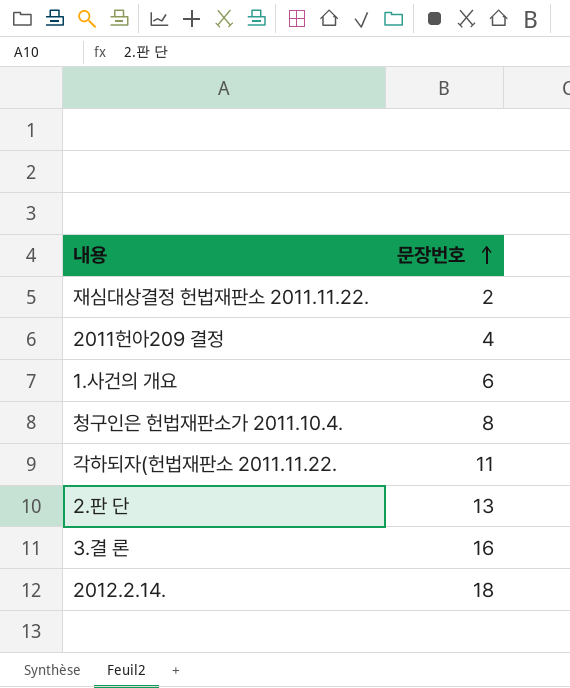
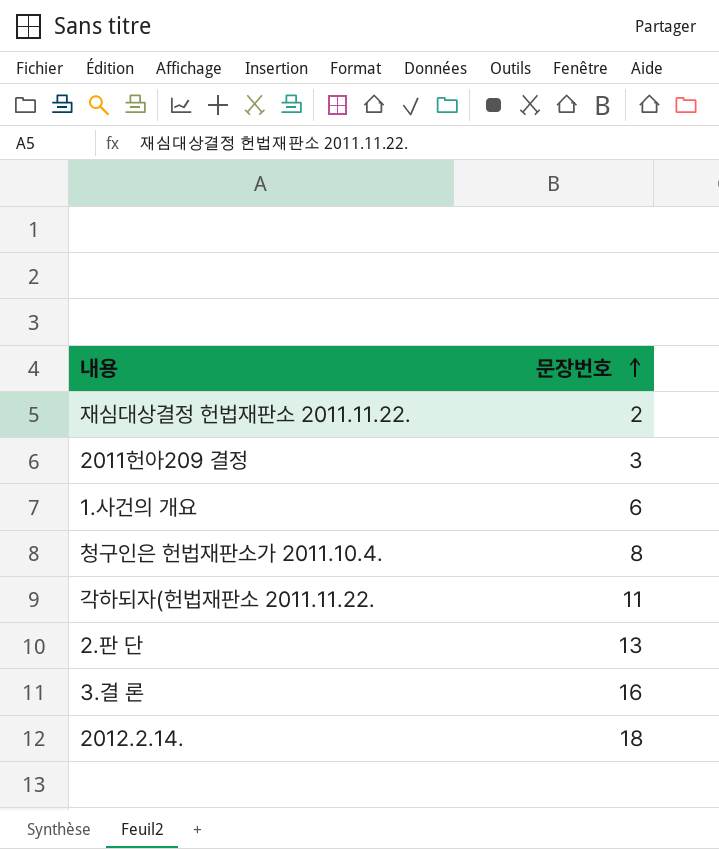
2011헌아209 결정 | 문장번호: 4 -> 3

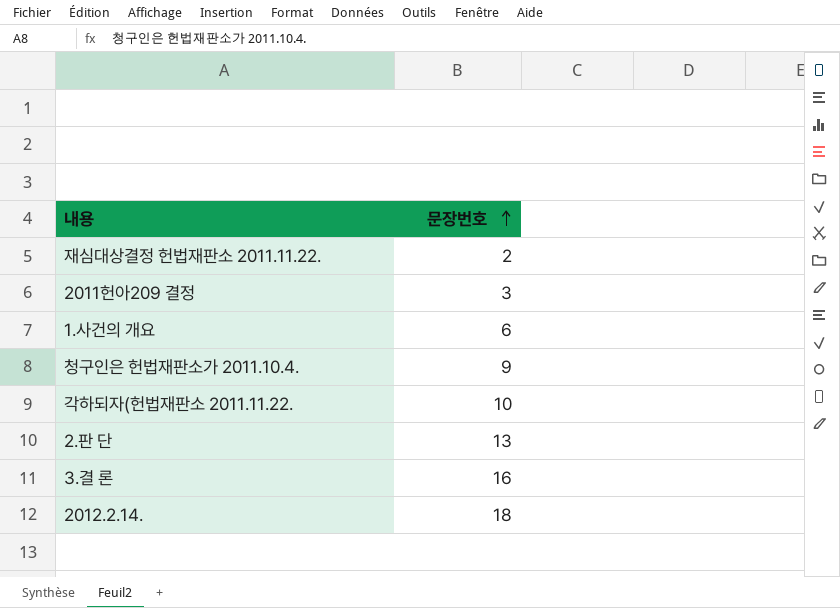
청구인은 헌법재판소가 2011.10.4. | 문장번호: 8 -> 9
각하되자(헌법재판소 2011.11.22. | 문장번호: 11 -> 10

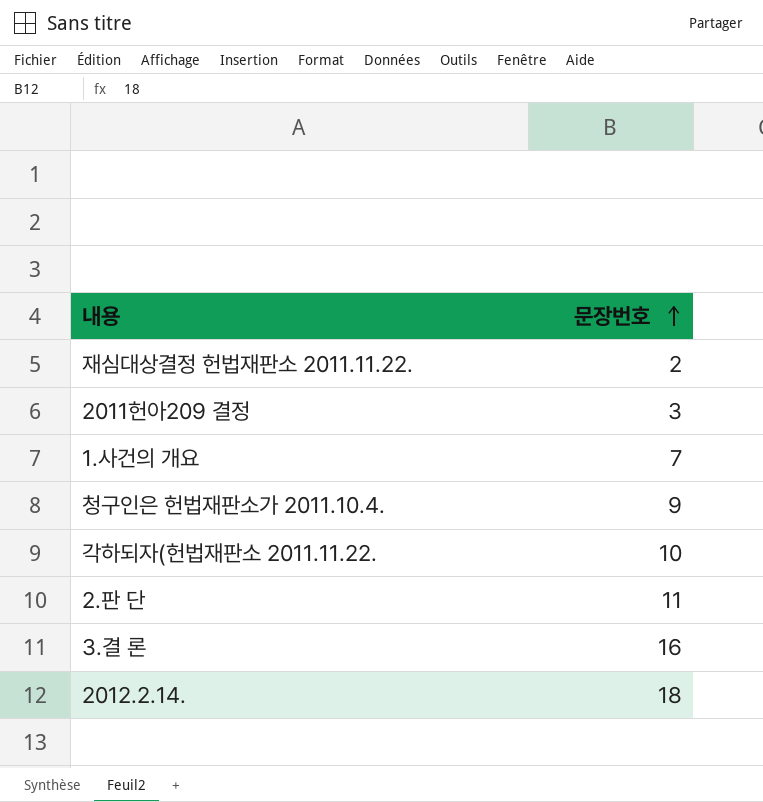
1.사건의 개요 | 문장번호: 6 -> 7
2.판 단 | 문장번호: 13 -> 11

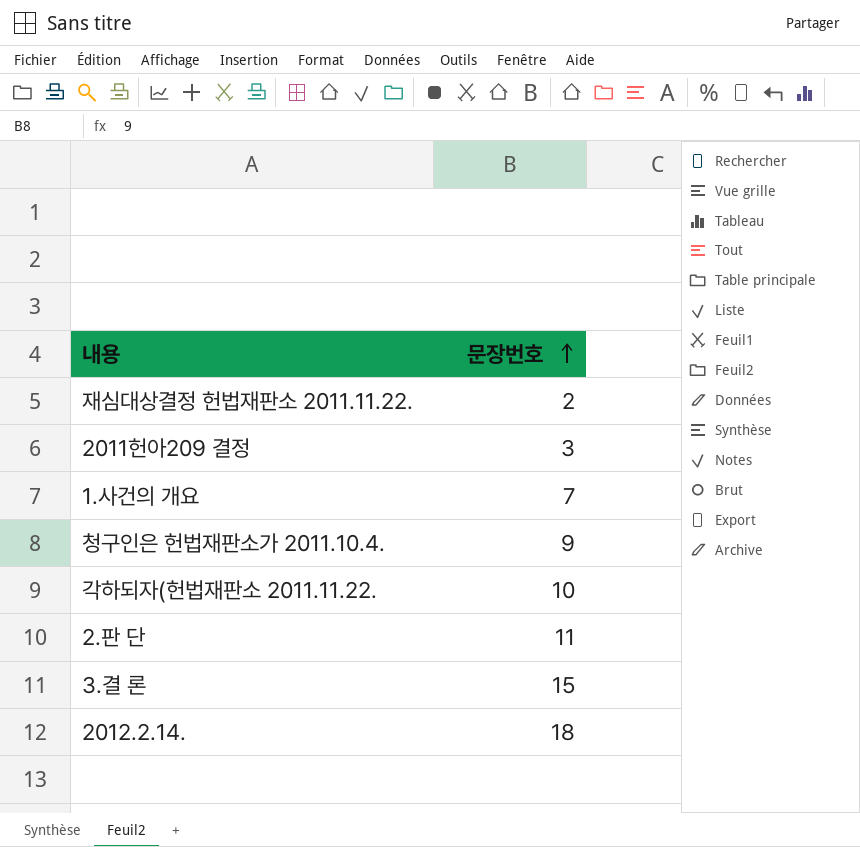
3.결 론 | 문장번호: 16 -> 15

